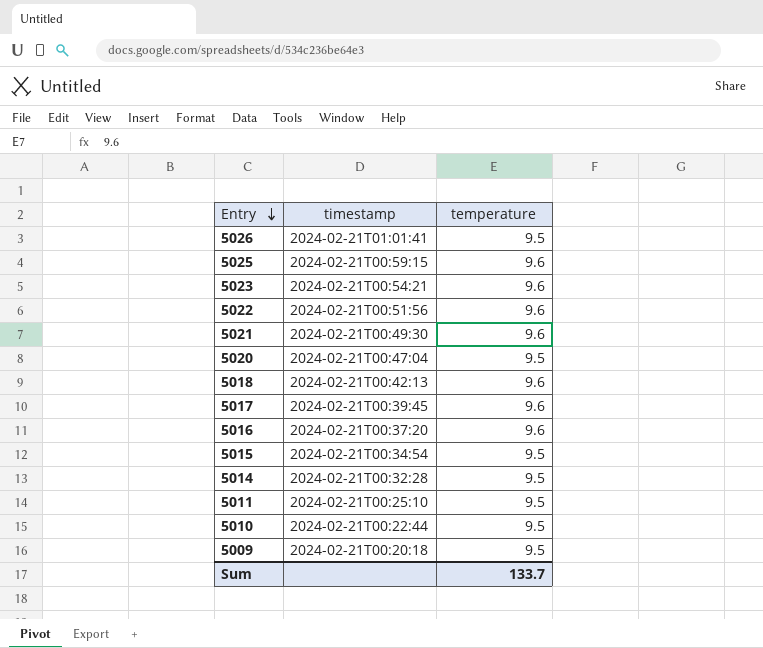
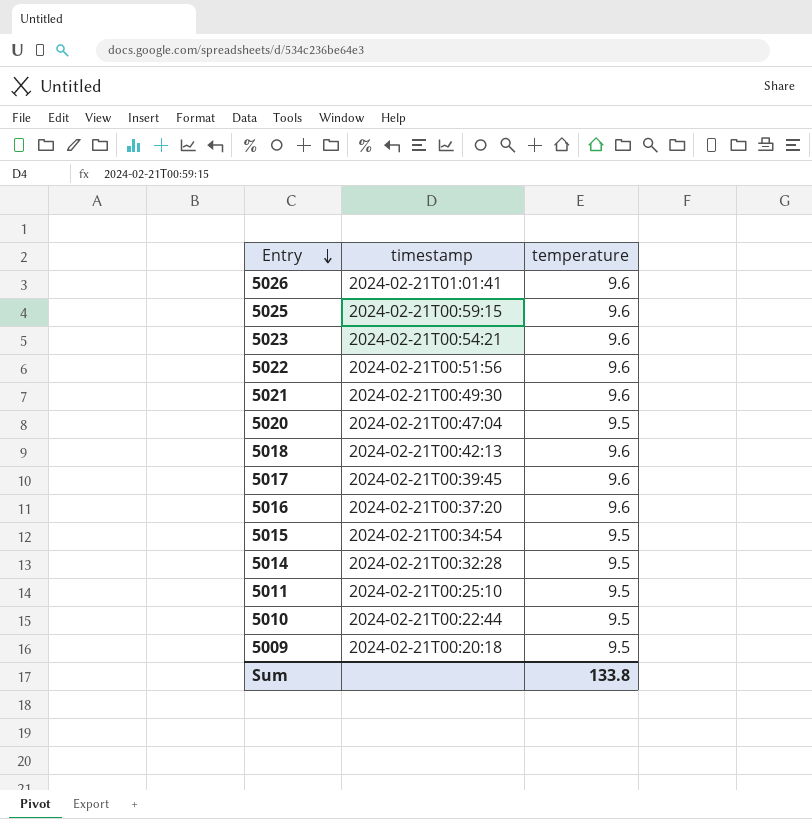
5026 | temperature: 9.5 -> 9.6
Sum | temperature: 133.7 -> 133.8

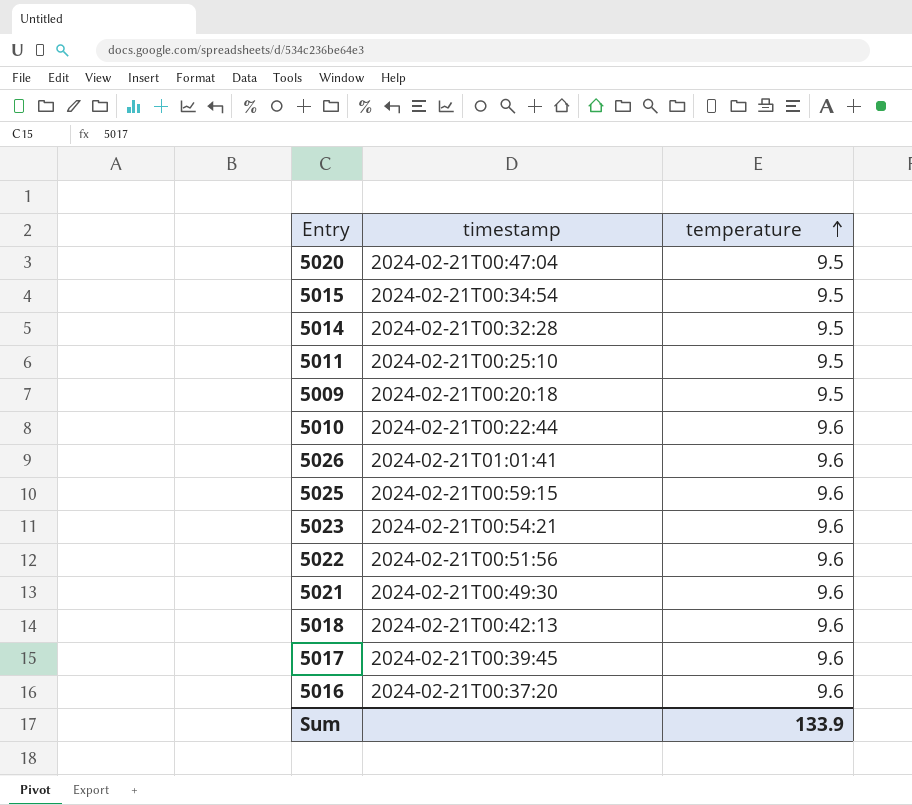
row order: Entry descending -> temperature ascending
5010 | temperature: 9.5 -> 9.6
Sum | temperature: 133.8 -> 133.9

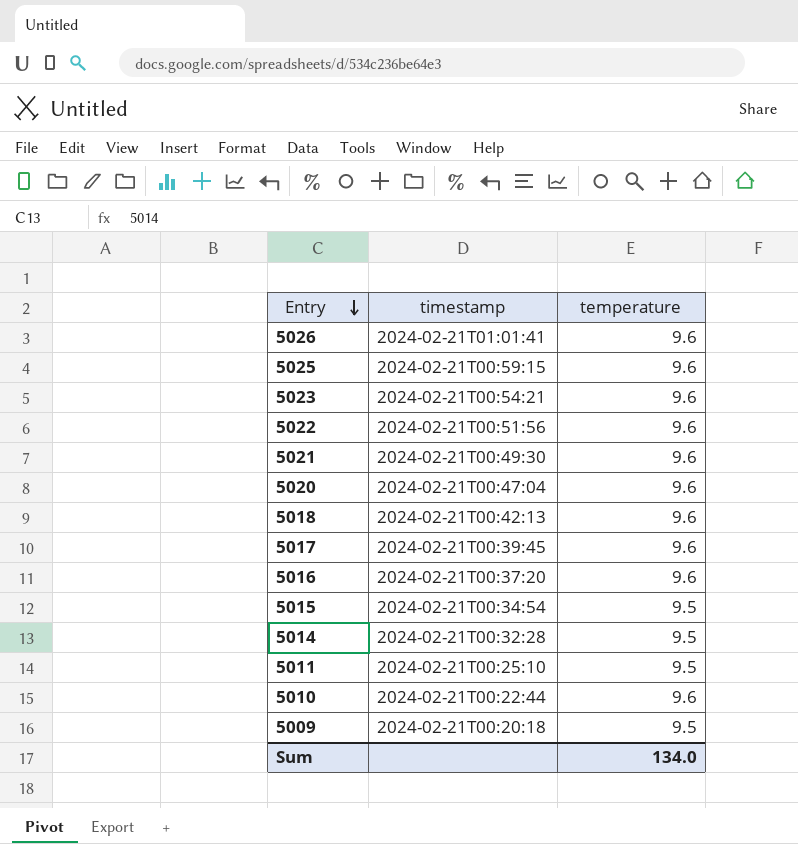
row order: temperature ascending -> Entry descending
5020 | temperature: 9.5 -> 9.6
Sum | temperature: 133.9 -> 134.0

